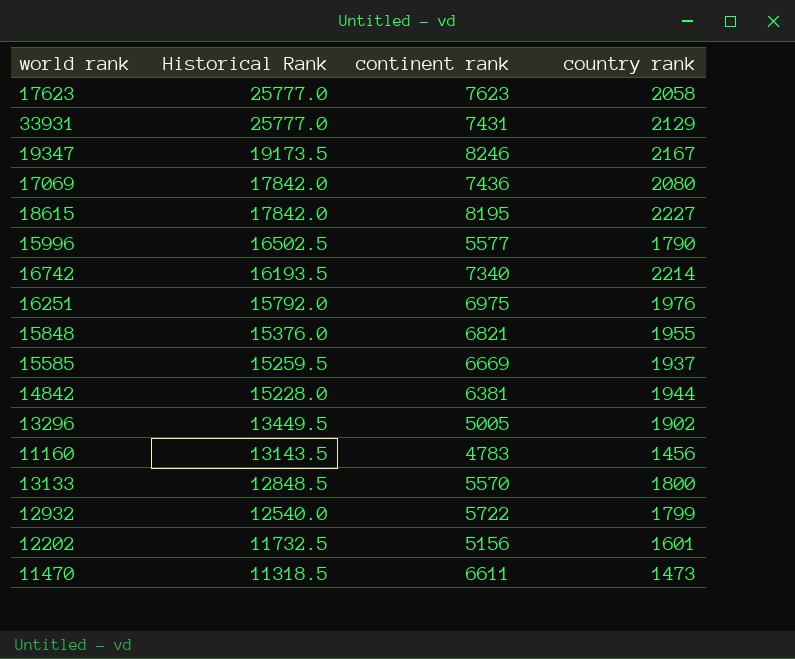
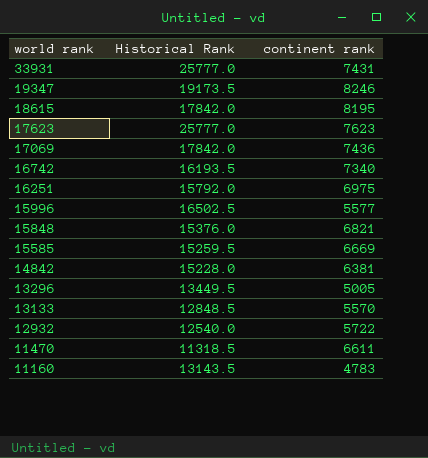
row order: Historical Rank descending -> world rank descending
column country rank | position: 4 -> none
row 12202: 11732.5 | 5156 | 1601 -> none

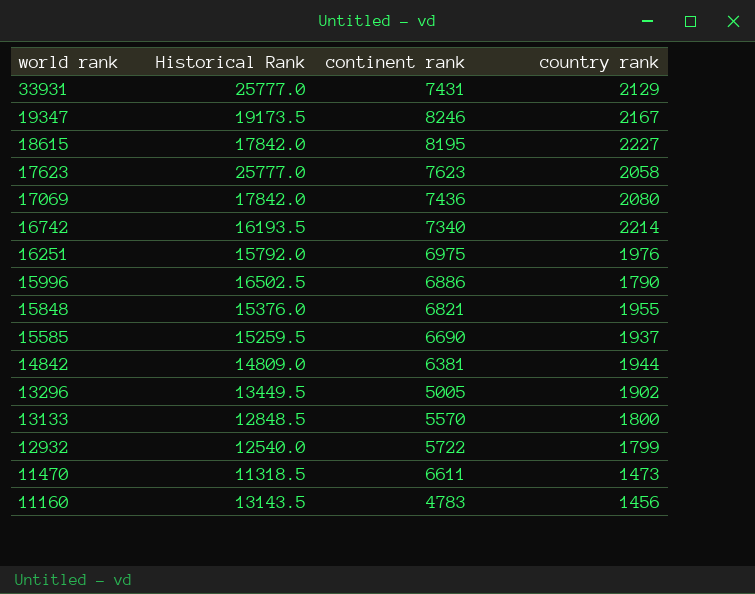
column country rank | position: none -> 4
15996 | continent rank: 5577 -> 6886
15585 | continent rank: 6669 -> 6690
14842 | Historical Rank: 15228.0 -> 14809.0

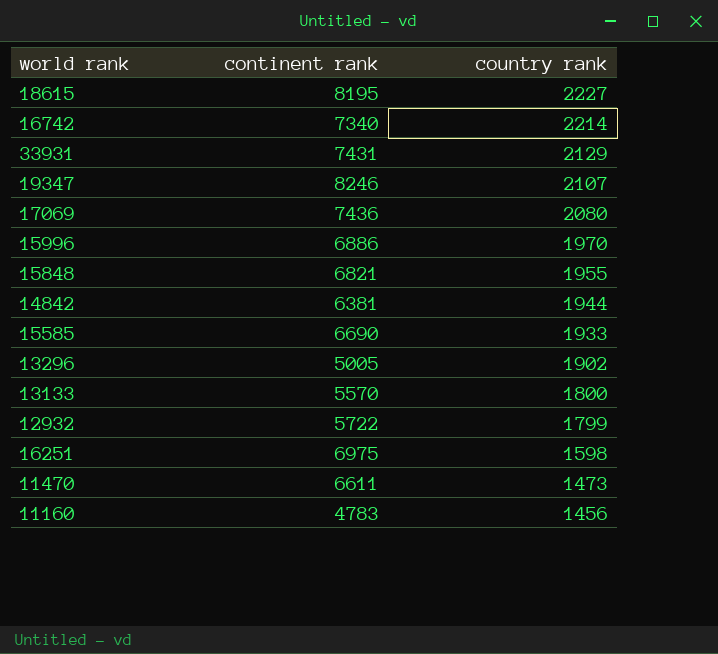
row order: world rank descending -> country rank descending
column Historical Rank | position: 2 -> none
row 17623: 25777.0 | 7623 | 2058 -> none
19347 | country rank: 2167 -> 2107
15996 | country rank: 1790 -> 1970
15585 | country rank: 1937 -> 1933
16251 | country rank: 1976 -> 1598

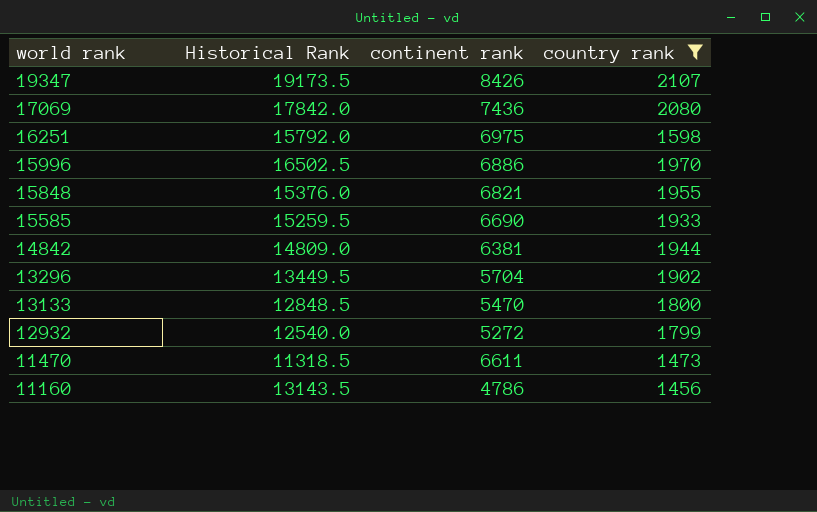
filter: none -> country rank <= 2107
row order: country rank descending -> world rank descending
column Historical Rank | position: none -> 2
19347 | continent rank: 8246 -> 8426
13296 | continent rank: 5005 -> 5704
13133 | continent rank: 5570 -> 5470
12932 | continent rank: 5722 -> 5272
11160 | continent rank: 4783 -> 4786

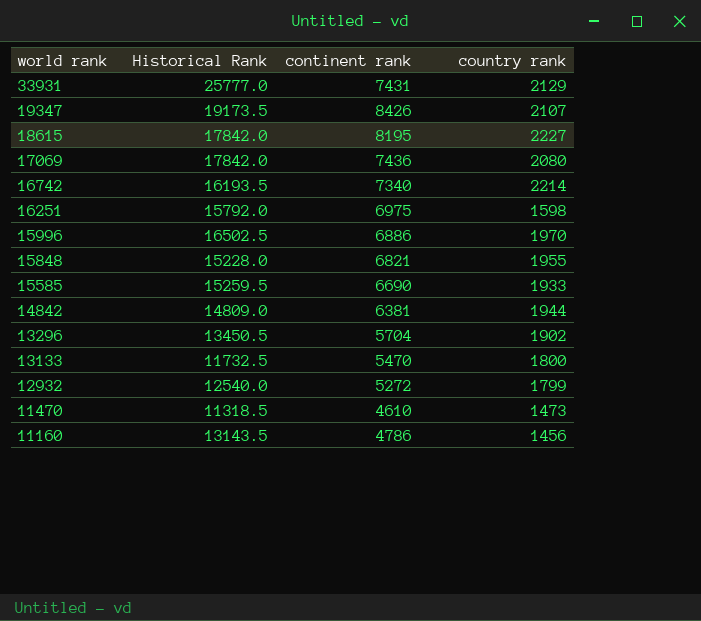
filter: country rank <= 2107 -> none
15848 | Historical Rank: 15376.0 -> 15228.0
13296 | Historical Rank: 13449.5 -> 13450.5
13133 | Historical Rank: 12848.5 -> 11732.5
11470 | continent rank: 6611 -> 4610

